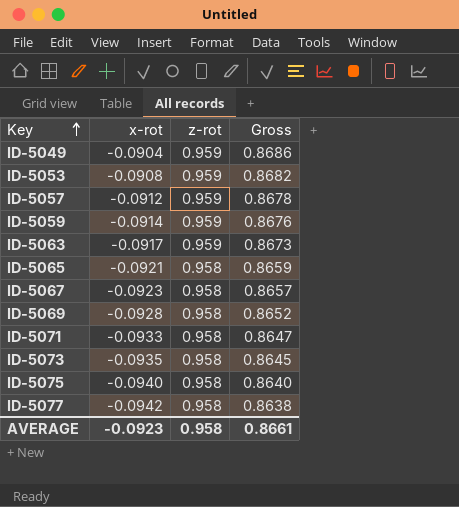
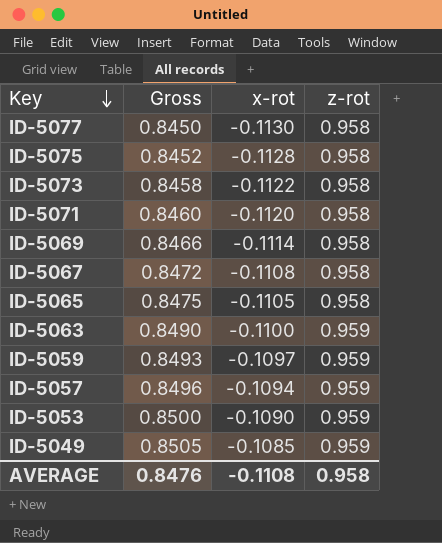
row order: Key ascending -> Key descending
column Gross | position: 4 -> 2
ID-5077 | Gross: 0.8638 -> 0.8450
ID-5077 | x-rot: -0.0942 -> -0.1130
ID-5075 | Gross: 0.8640 -> 0.8452
ID-5075 | x-rot: -0.0940 -> -0.1128
ID-5073 | Gross: 0.8645 -> 0.8458
ID-5073 | x-rot: -0.0935 -> -0.1122
ID-5071 | Gross: 0.8647 -> 0.8460
ID-5071 | x-rot: -0.0933 -> -0.1120
ID-5069 | Gross: 0.8652 -> 0.8466
ID-5069 | x-rot: -0.0928 -> -0.1114
ID-5067 | Gross: 0.8657 -> 0.8472
ID-5067 | x-rot: -0.0923 -> -0.1108
ID-5065 | Gross: 0.8659 -> 0.8475
ID-5065 | x-rot: -0.0921 -> -0.1105
ID-5063 | Gross: 0.8673 -> 0.8490
ID-5063 | x-rot: -0.0917 -> -0.1100
ID-5059 | Gross: 0.8676 -> 0.8493
ID-5059 | x-rot: -0.0914 -> -0.1097
ID-5057 | Gross: 0.8678 -> 0.8496
ID-5057 | x-rot: -0.0912 -> -0.1094
ID-5053 | Gross: 0.8682 -> 0.8500
ID-5053 | x-rot: -0.0908 -> -0.1090
ID-5049 | Gross: 0.8686 -> 0.8505
ID-5049 | x-rot: -0.0904 -> -0.1085
AVERAGE | Gross: 0.8661 -> 0.8476
AVERAGE | x-rot: -0.0923 -> -0.1108

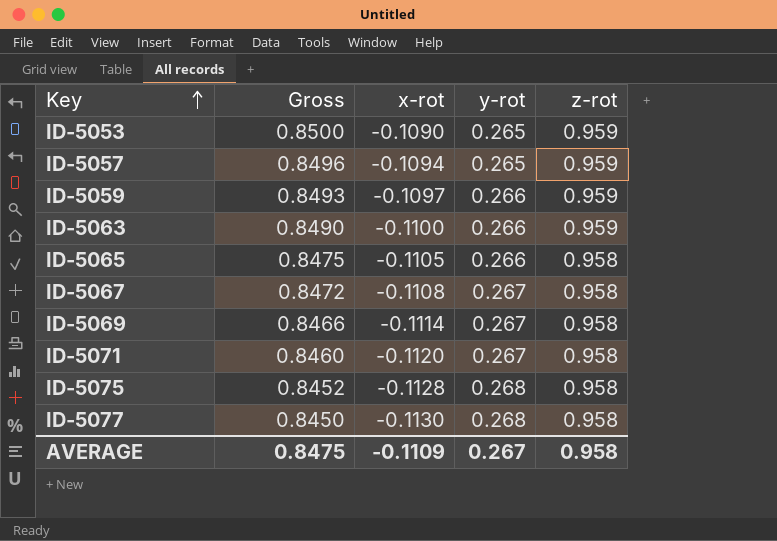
row order: Key descending -> Key ascending
column y-rot | position: none -> 4
row ID-5073: 0.8458 | -0.1122 | 0.958 -> none
row ID-5049: 0.8505 | -0.1085 | 0.959 -> none
AVERAGE | Gross: 0.8476 -> 0.8475
AVERAGE | x-rot: -0.1108 -> -0.1109

